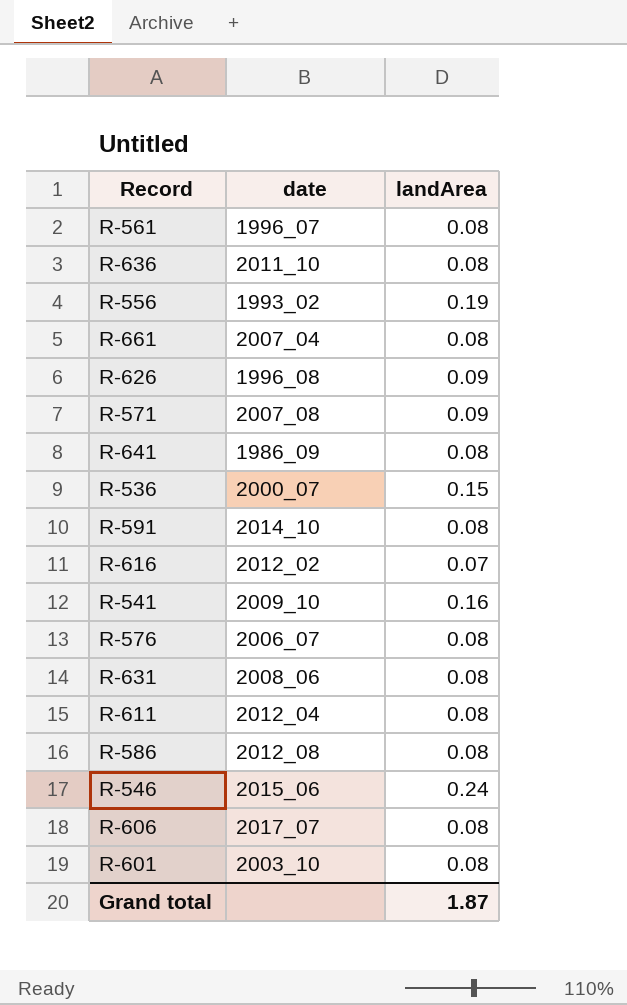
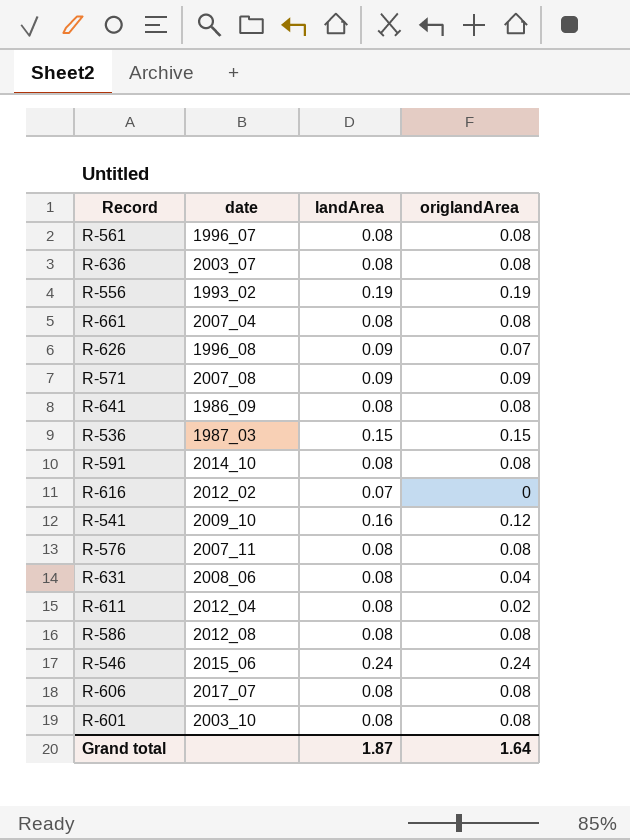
column origlandArea | position: none -> 4
R-636 | date: 2011_10 -> 2003_07
R-536 | date: 2000_07 -> 1987_03
R-576 | date: 2006_07 -> 2007_11

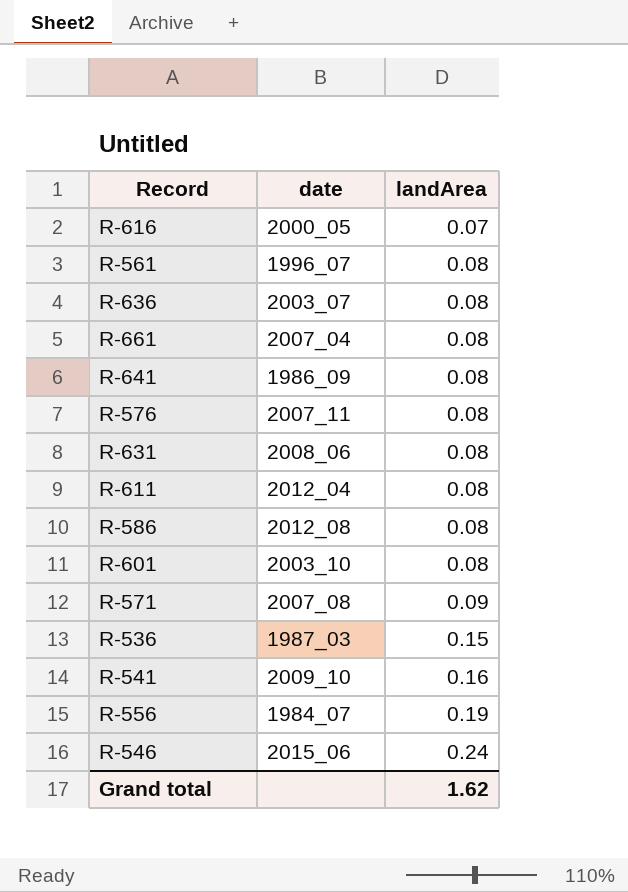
row order: none -> landArea ascending
column origlandArea | position: 4 -> none
row R-626: 1996_08 | 0.09 | 0.07 -> none
row R-591: 2014_10 | 0.08 | 0.08 -> none
row R-606: 2017_07 | 0.08 | 0.08 -> none
R-616 | date: 2012_02 -> 2000_05
R-556 | date: 1993_02 -> 1984_07
Grand total | landArea: 1.87 -> 1.62

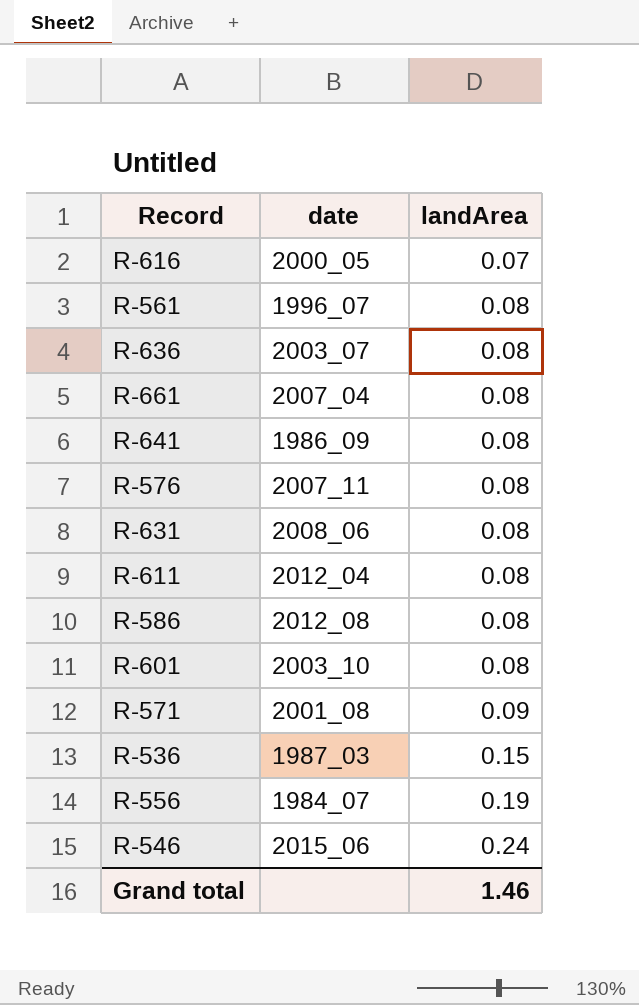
row R-541: 2009_10 | 0.16 -> none
R-571 | date: 2007_08 -> 2001_08
Grand total | landArea: 1.62 -> 1.46

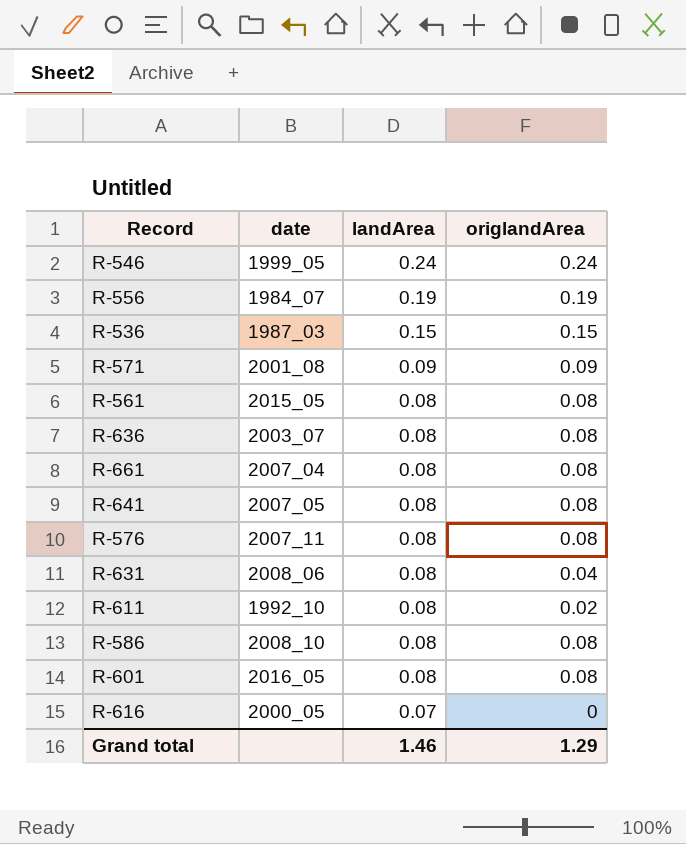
row order: landArea ascending -> landArea descending
column origlandArea | position: none -> 4
R-546 | date: 2015_06 -> 1999_05
R-561 | date: 1996_07 -> 2015_05
R-641 | date: 1986_09 -> 2007_05
R-611 | date: 2012_04 -> 1992_10
R-586 | date: 2012_08 -> 2008_10
R-601 | date: 2003_10 -> 2016_05

